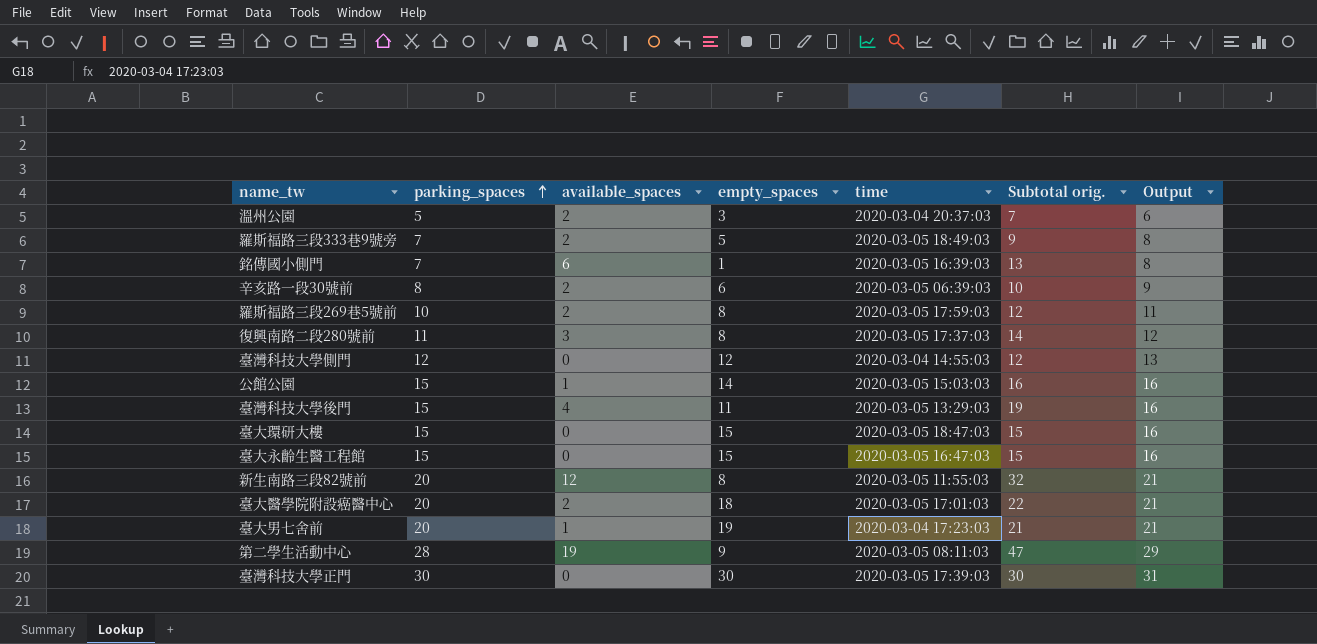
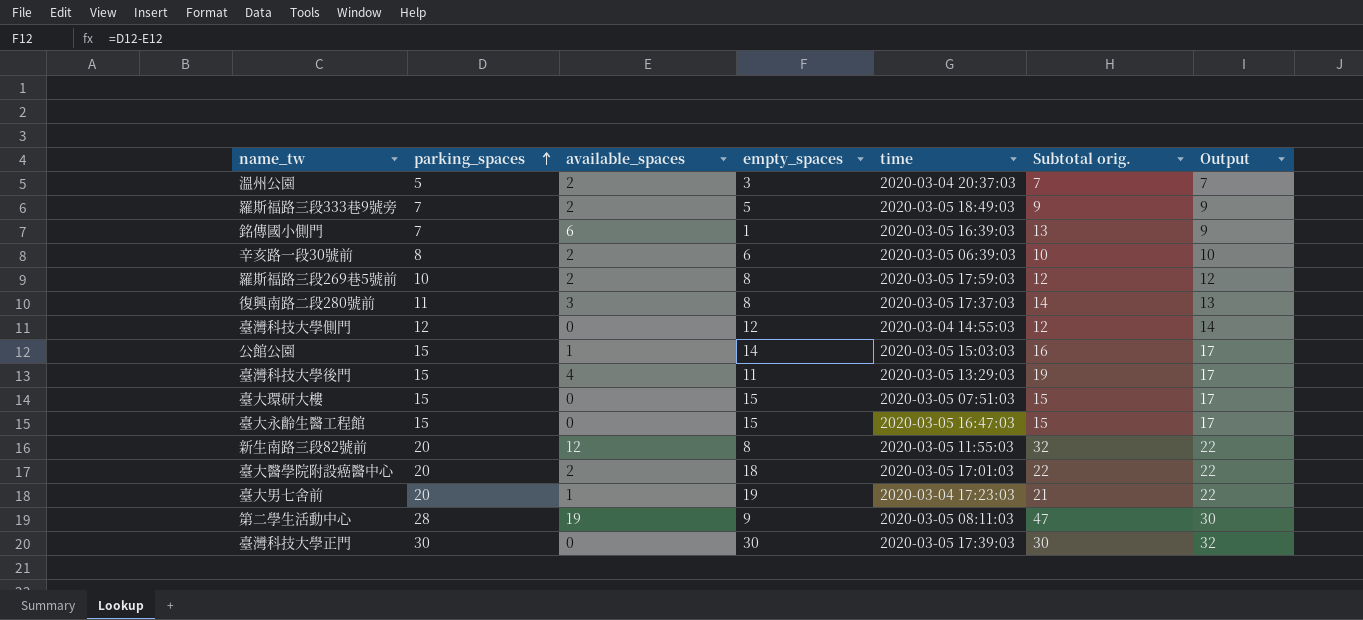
column Output | formula: [parking_spaces] + 1 -> [parking_spaces] + 2
臺大環研大樓 | time: 2020-03-05 18:47:03 -> 2020-03-05 07:51:03

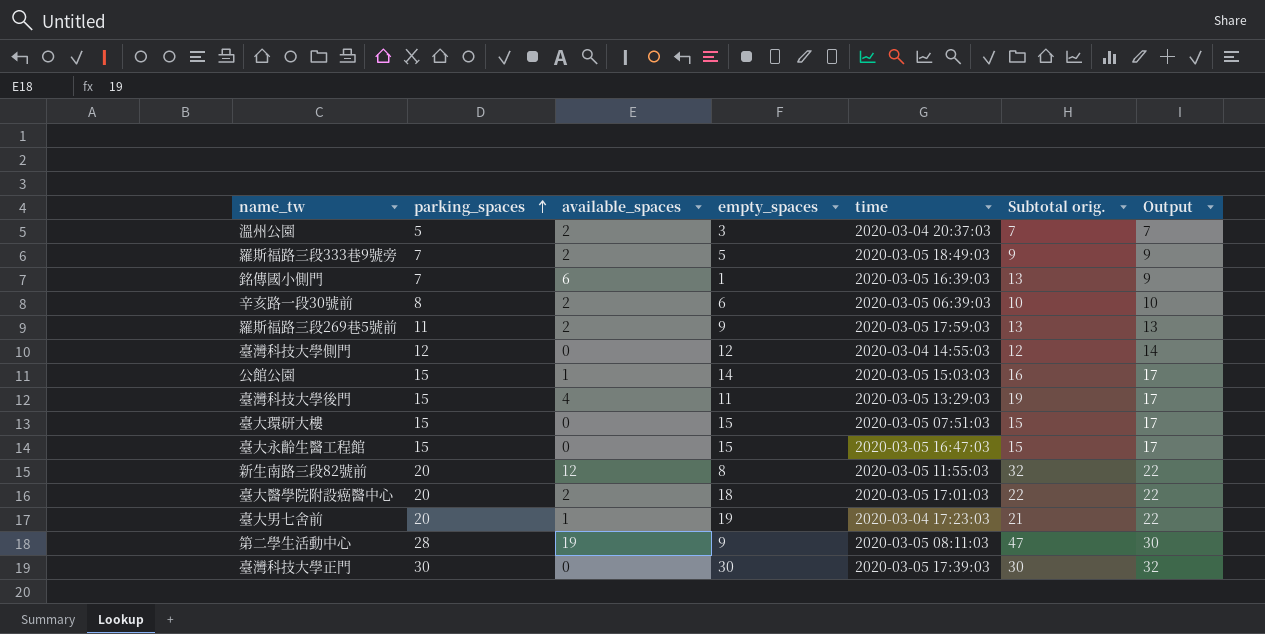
row 復興南路二段280號前: 11 | 3 | 8 | 2020-03-05 17:37:03 | 14 | 13 -> none
羅斯福路三段269巷5號前 | parking_spaces: 10 -> 11
羅斯福路三段269巷5號前 | empty_spaces: 8 -> 9
羅斯福路三段269巷5號前 | Subtotal orig.: 12 -> 13
羅斯福路三段269巷5號前 | Output: 12 -> 13

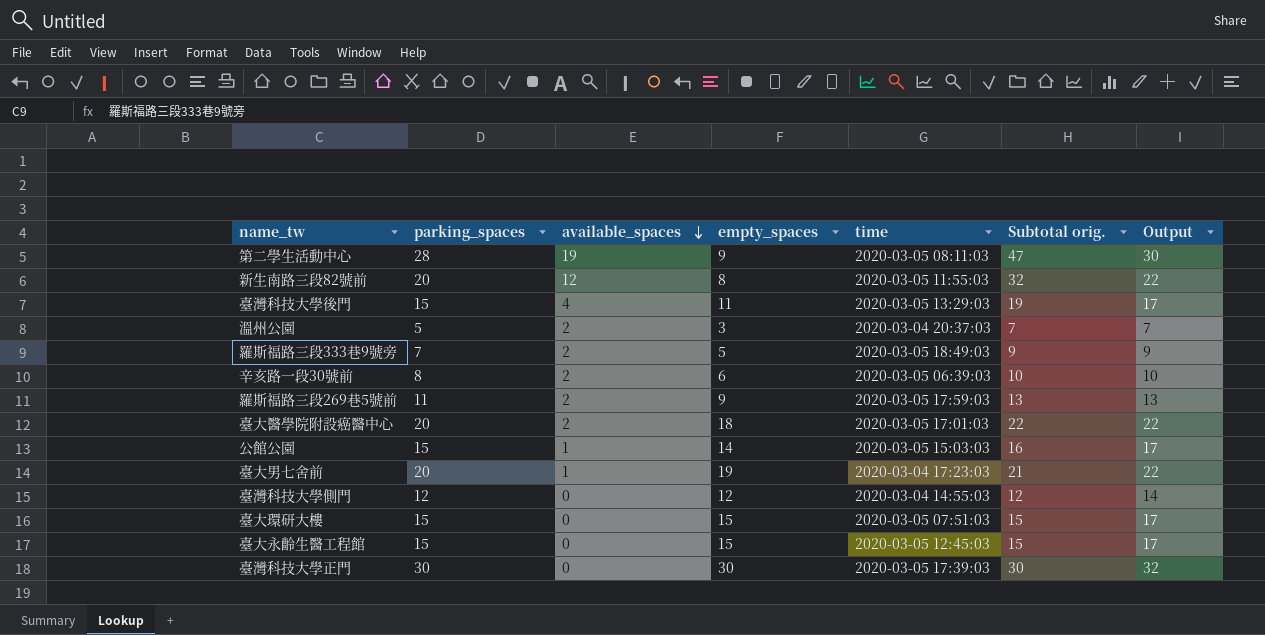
row order: parking_spaces ascending -> available_spaces descending
row 銘傳國小側門: 7 | 6 | 1 | 2020-03-05 16:39:03 | 13 | 9 -> none
臺大永齡生醫工程館 | time: 2020-03-05 16:47:03 -> 2020-03-05 12:45:03

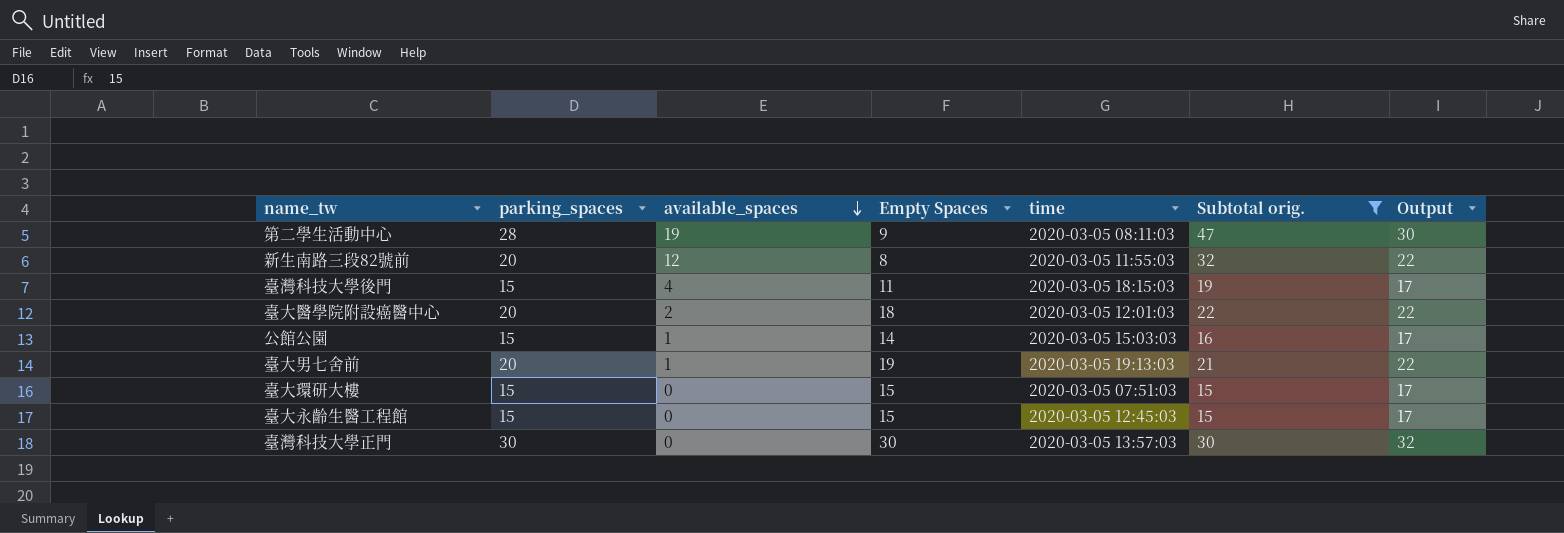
filter: none -> Subtotal orig. >= 15
column name: empty_spaces -> Empty Spaces
臺灣科技大學後門 | time: 2020-03-05 13:29:03 -> 2020-03-05 18:15:03
臺大醫學院附設癌醫中心 | time: 2020-03-05 17:01:03 -> 2020-03-05 12:01:03
臺大男七舍前 | time: 2020-03-04 17:23:03 -> 2020-03-05 19:13:03
臺灣科技大學正門 | time: 2020-03-05 17:39:03 -> 2020-03-05 13:57:03

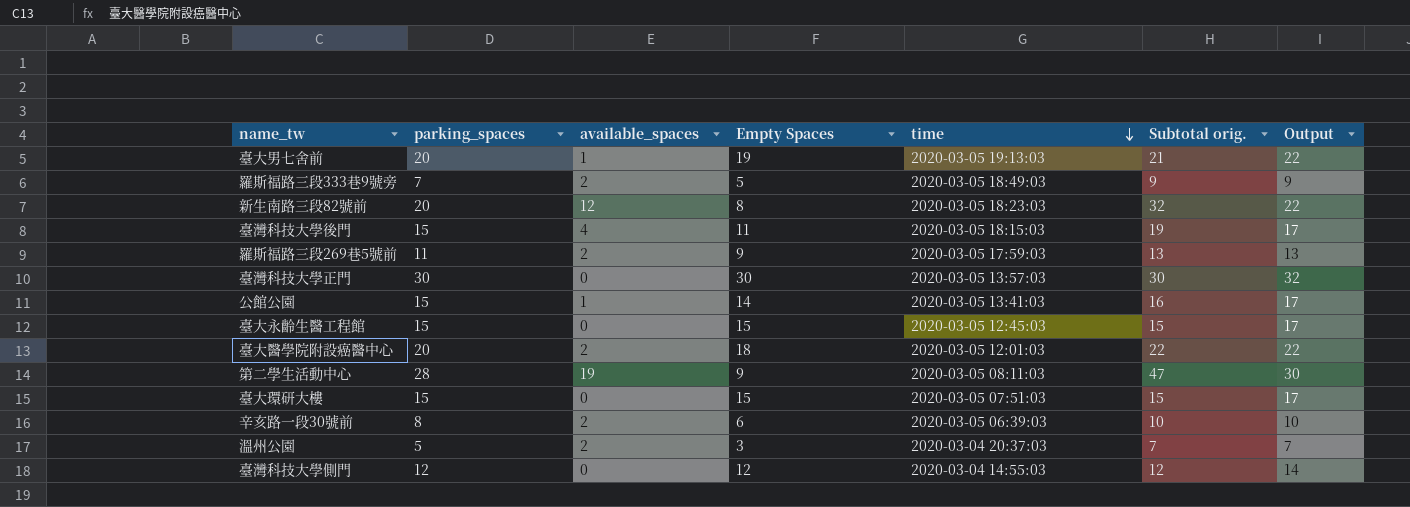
filter: Subtotal orig. >= 15 -> none
row order: available_spaces descending -> time descending
新生南路三段82號前 | time: 2020-03-05 11:55:03 -> 2020-03-05 18:23:03
公館公園 | time: 2020-03-05 15:03:03 -> 2020-03-05 13:41:03

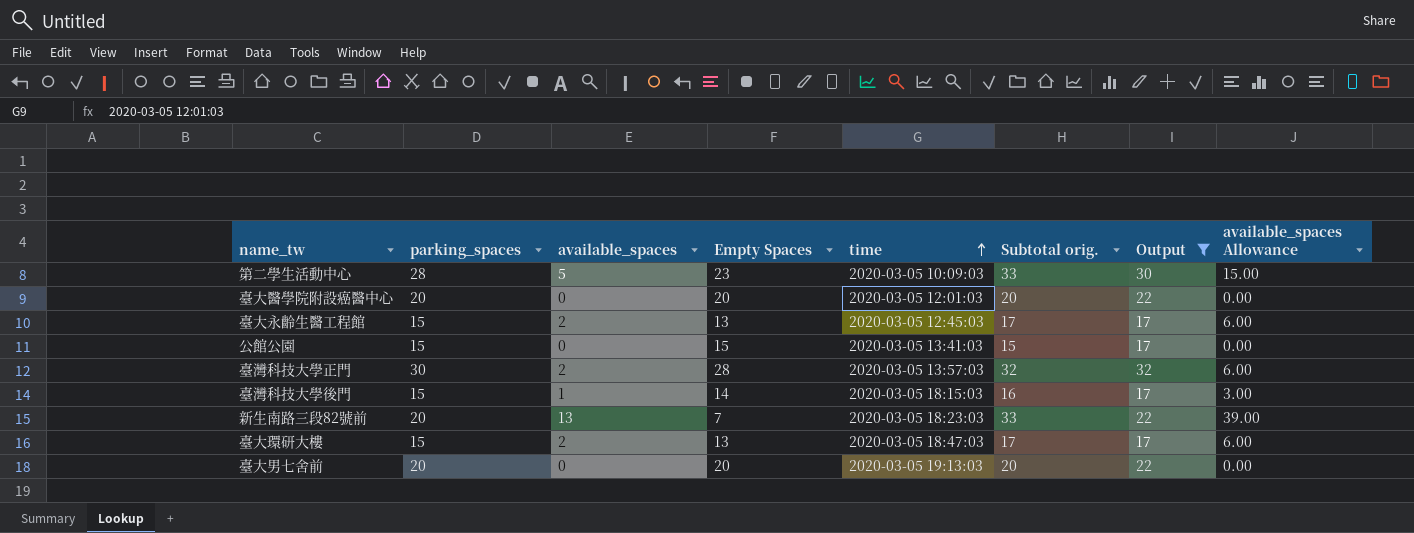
filter: none -> Output >= 17
row order: time descending -> time ascending
column available_spaces Allowance | formula: none -> [available_spaces] * 3
第二學生活動中心 | available_spaces: 19 -> 5
第二學生活動中心 | Empty Spaces: 9 -> 23
第二學生活動中心 | time: 2020-03-05 08:11:03 -> 2020-03-05 10:09:03
第二學生活動中心 | Subtotal orig.: 47 -> 33
臺大醫學院附設癌醫中心 | available_spaces: 2 -> 0
臺大醫學院附設癌醫中心 | Empty Spaces: 18 -> 20
臺大醫學院附設癌醫中心 | Subtotal orig.: 22 -> 20
臺大永齡生醫工程館 | available_spaces: 0 -> 2
臺大永齡生醫工程館 | Empty Spaces: 15 -> 13
臺大永齡生醫工程館 | Subtotal orig.: 15 -> 17
公館公園 | available_spaces: 1 -> 0
公館公園 | Empty Spaces: 14 -> 15
公館公園 | Subtotal orig.: 16 -> 15
臺灣科技大學正門 | available_spaces: 0 -> 2
臺灣科技大學正門 | Empty Spaces: 30 -> 28
臺灣科技大學正門 | Subtotal orig.: 30 -> 32
臺灣科技大學後門 | available_spaces: 4 -> 1
臺灣科技大學後門 | Empty Spaces: 11 -> 14
臺灣科技大學後門 | Subtotal orig.: 19 -> 16
新生南路三段82號前 | available_spaces: 12 -> 13
新生南路三段82號前 | Empty Spaces: 8 -> 7
新生南路三段82號前 | Subtotal orig.: 32 -> 33
臺大環研大樓 | available_spaces: 0 -> 2
臺大環研大樓 | Empty Spaces: 15 -> 13
臺大環研大樓 | time: 2020-03-05 07:51:03 -> 2020-03-05 18:47:03
臺大環研大樓 | Subtotal orig.: 15 -> 17
臺大男七舍前 | available_spaces: 1 -> 0
臺大男七舍前 | Empty Spaces: 19 -> 20
臺大男七舍前 | Subtotal orig.: 21 -> 20

